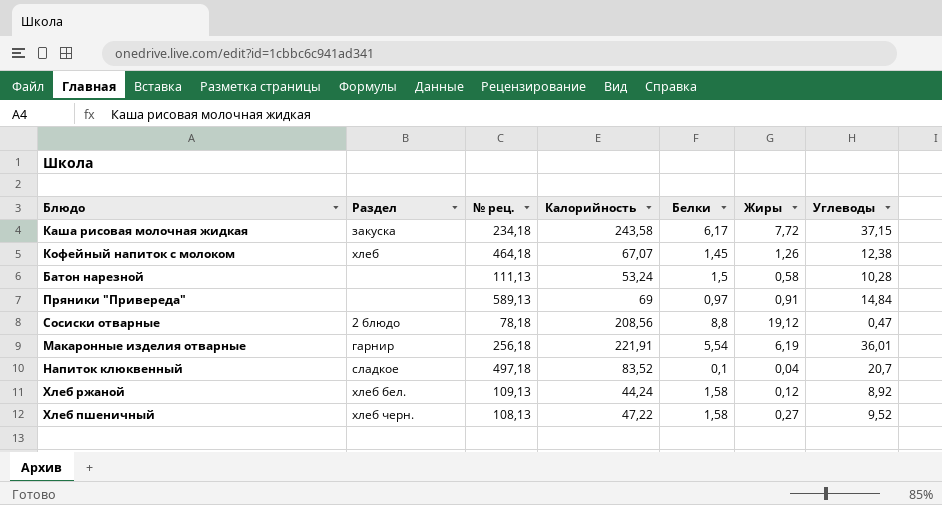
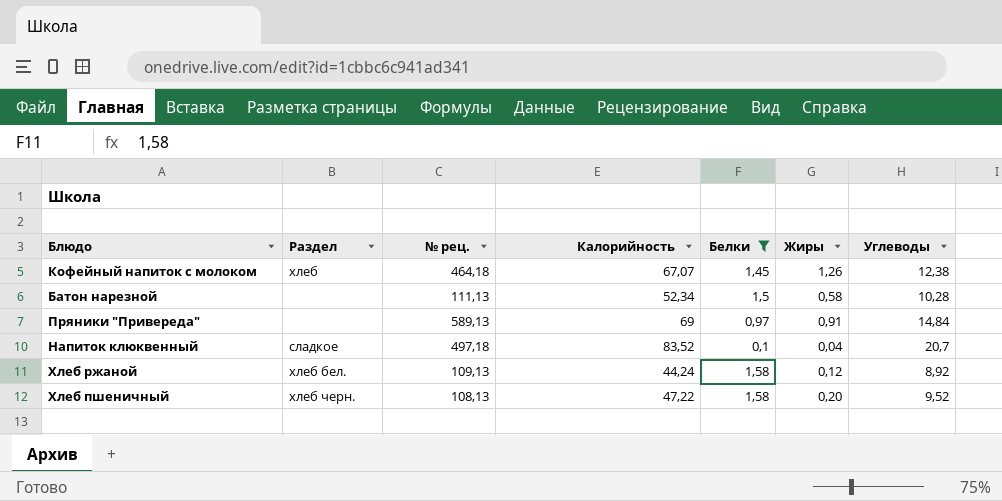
filter: none -> Белки <= 1,58
Батон нарезной | Калорийность: 53,24 -> 52,34
Хлеб пшеничный | Жиры: 0,27 -> 0,20

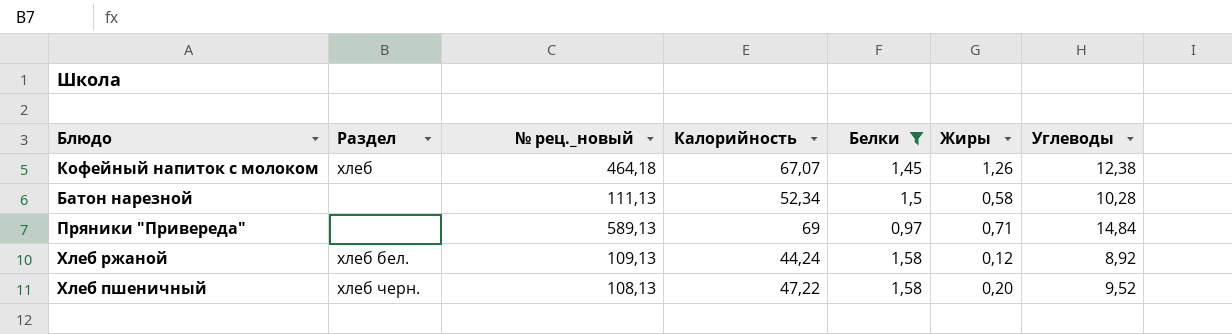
column name: № рец. -> № рец._новый
row Напиток клюквенный: сладкое | 497,18 | 83,52 | 0,1 | 0,04 | 20,7 -> none
Пряники "Привереда" | Жиры: 0,91 -> 0,71

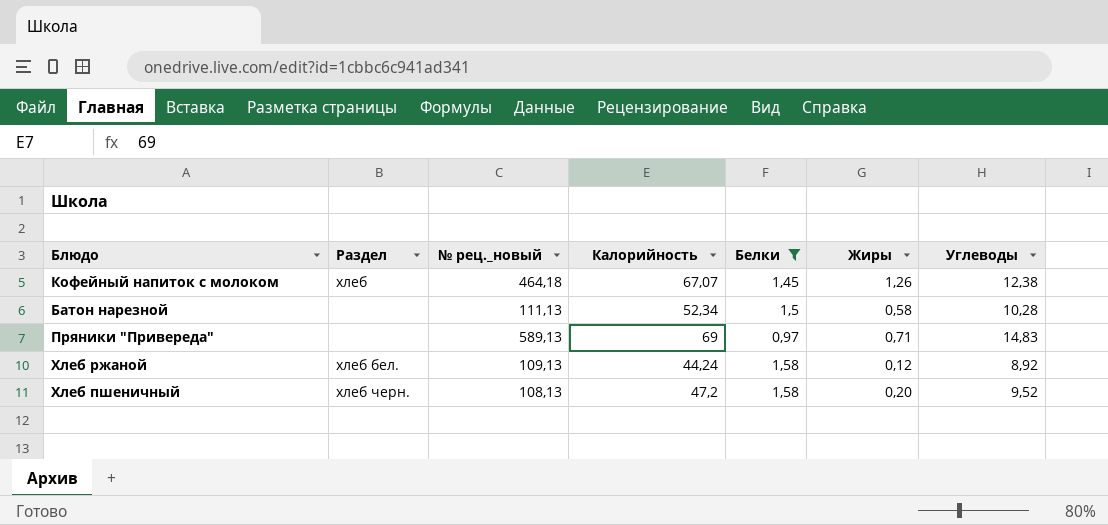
Пряники "Привереда" | Углеводы: 14,84 -> 14,83
Хлеб пшеничный | Калорийность: 47,22 -> 47,2

